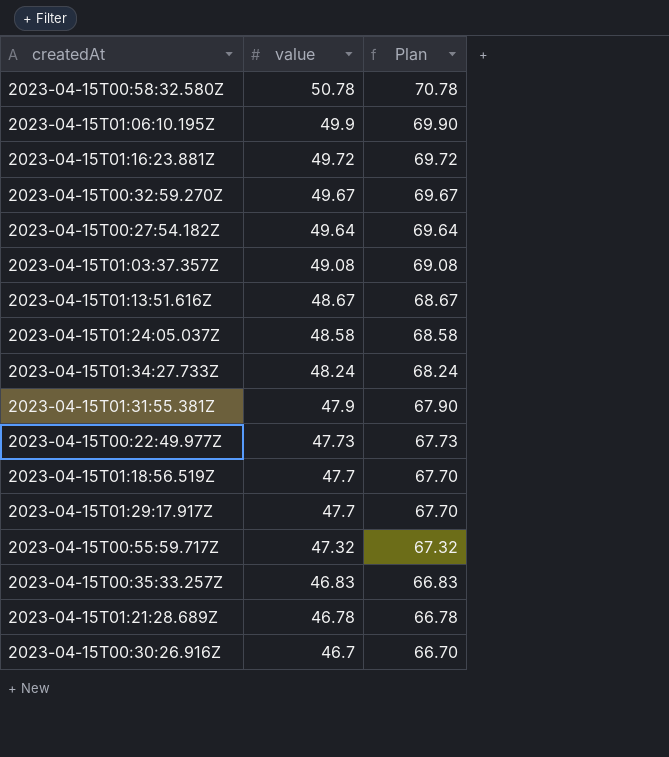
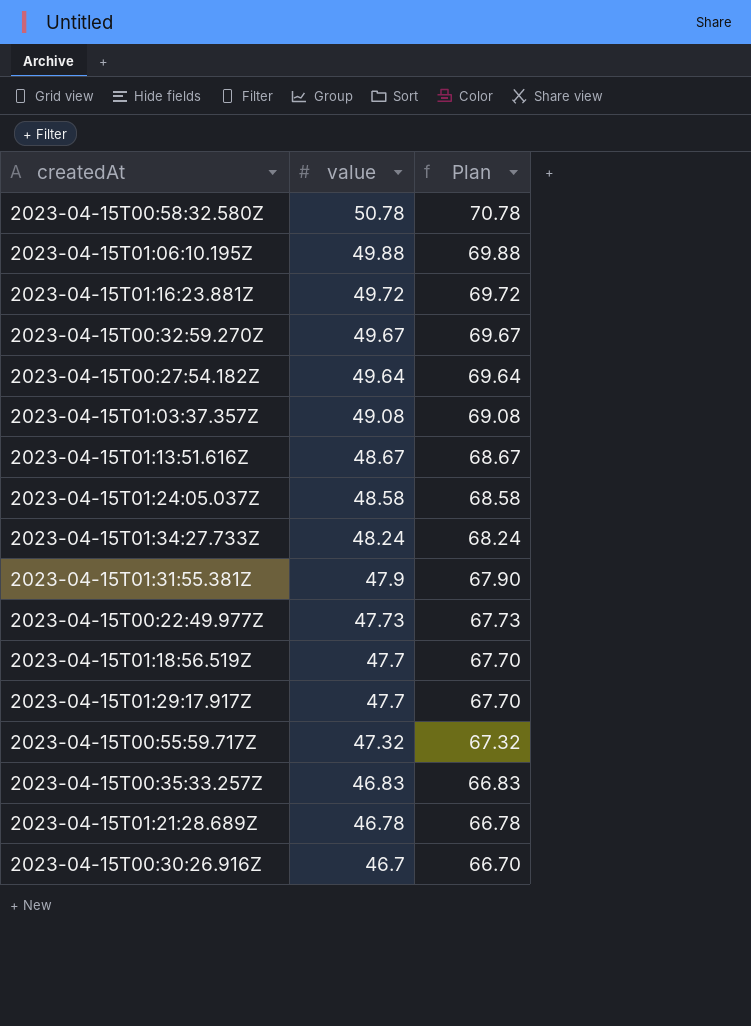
2023-04-15T01:06:10.195Z | value: 49.9 -> 49.88
2023-04-15T01:06:10.195Z | Plan: 69.90 -> 69.88

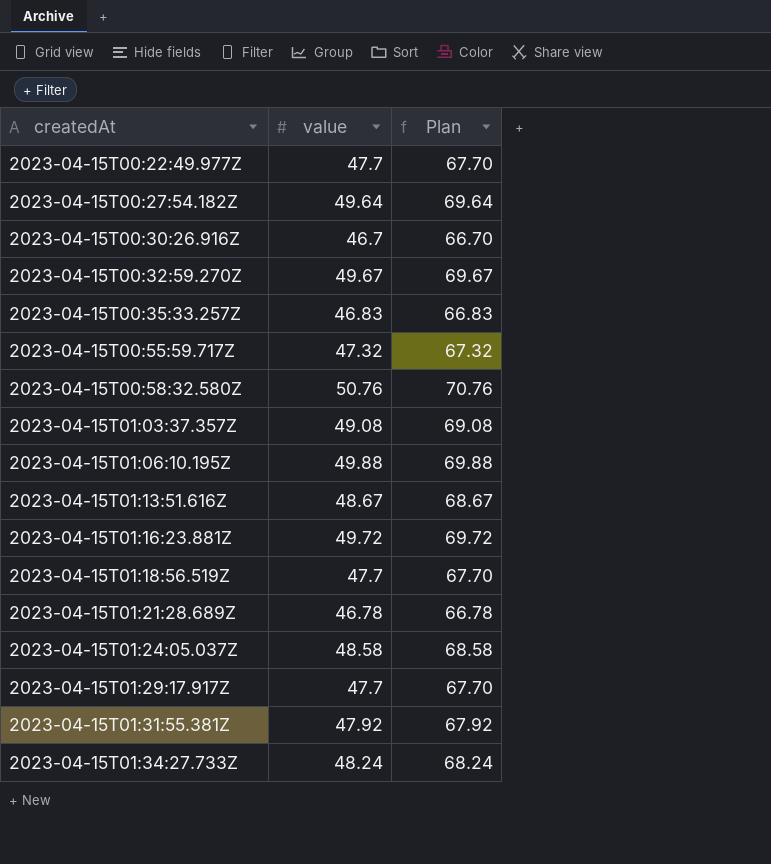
row order: value descending -> createdAt ascending
2023-04-15T00:22:49.977Z | value: 47.73 -> 47.7
2023-04-15T00:22:49.977Z | Plan: 67.73 -> 67.70
2023-04-15T00:58:32.580Z | value: 50.78 -> 50.76
2023-04-15T00:58:32.580Z | Plan: 70.78 -> 70.76
2023-04-15T01:31:55.381Z | value: 47.9 -> 47.92
2023-04-15T01:31:55.381Z | Plan: 67.90 -> 67.92

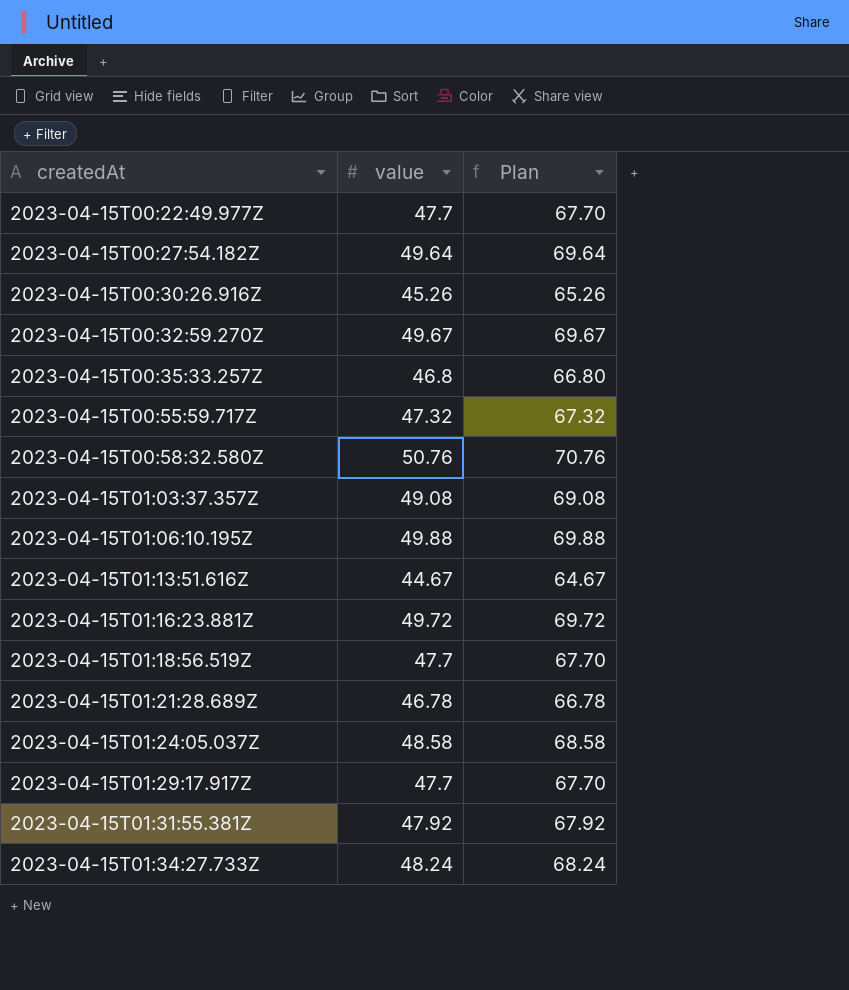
2023-04-15T00:30:26.916Z | value: 46.7 -> 45.26
2023-04-15T00:30:26.916Z | Plan: 66.70 -> 65.26
2023-04-15T00:35:33.257Z | value: 46.83 -> 46.8
2023-04-15T00:35:33.257Z | Plan: 66.83 -> 66.80
2023-04-15T01:13:51.616Z | value: 48.67 -> 44.67
2023-04-15T01:13:51.616Z | Plan: 68.67 -> 64.67

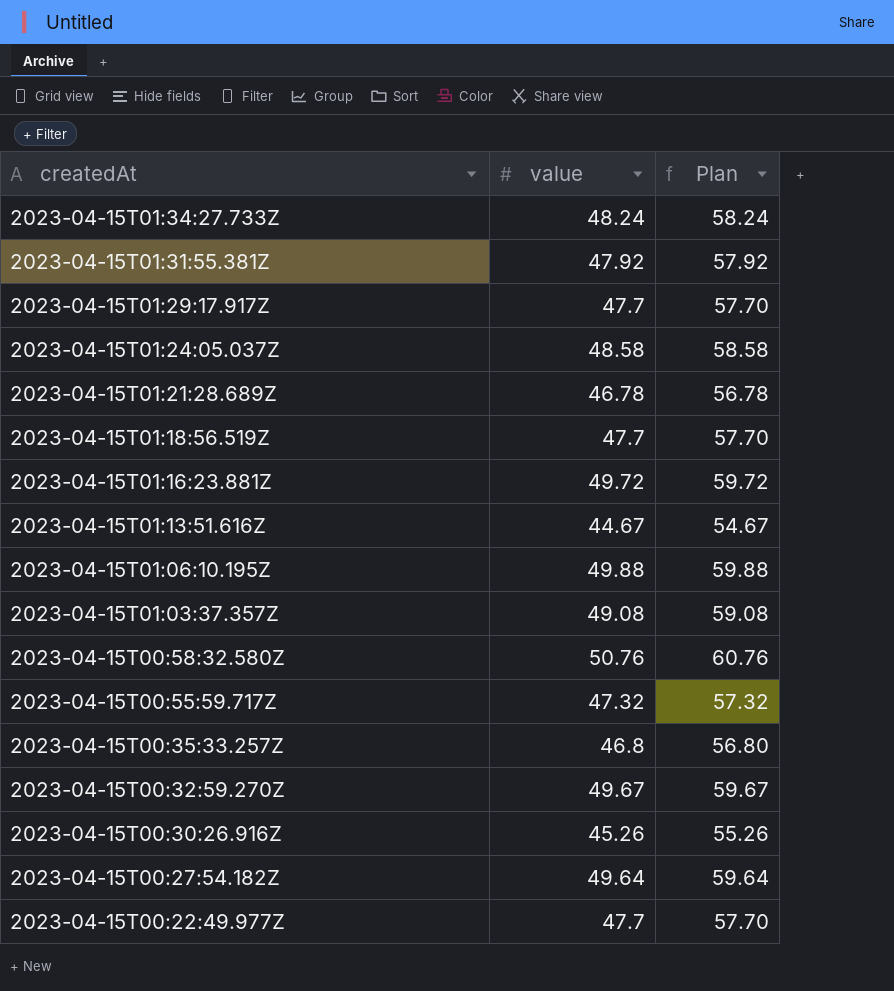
row order: createdAt ascending -> createdAt descending
column Plan | formula: [value] + 20 -> [value] + 10

